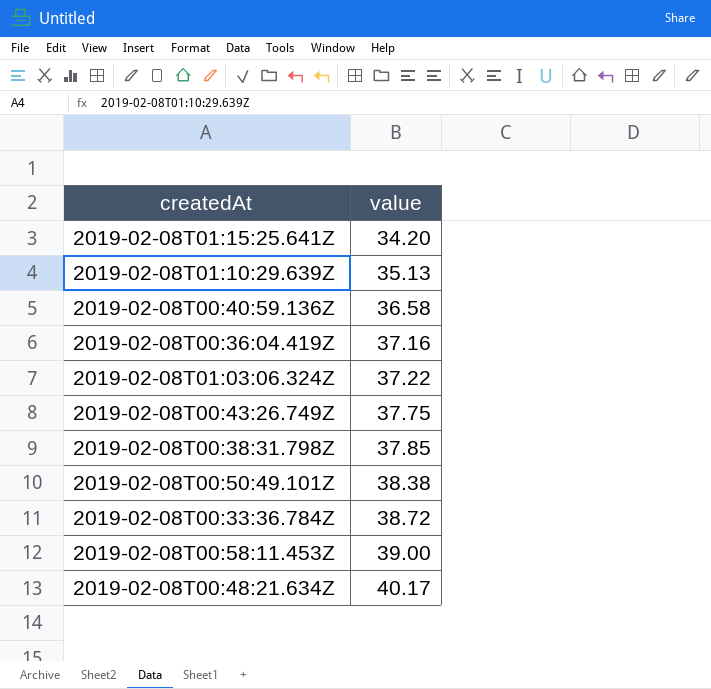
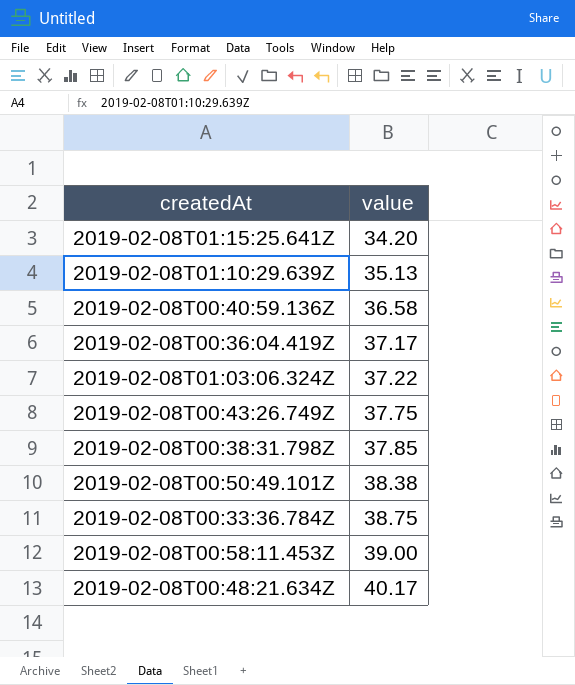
2019-02-08T00:36:04.419Z | value: 37.16 -> 37.17
2019-02-08T00:33:36.784Z | value: 38.72 -> 38.75

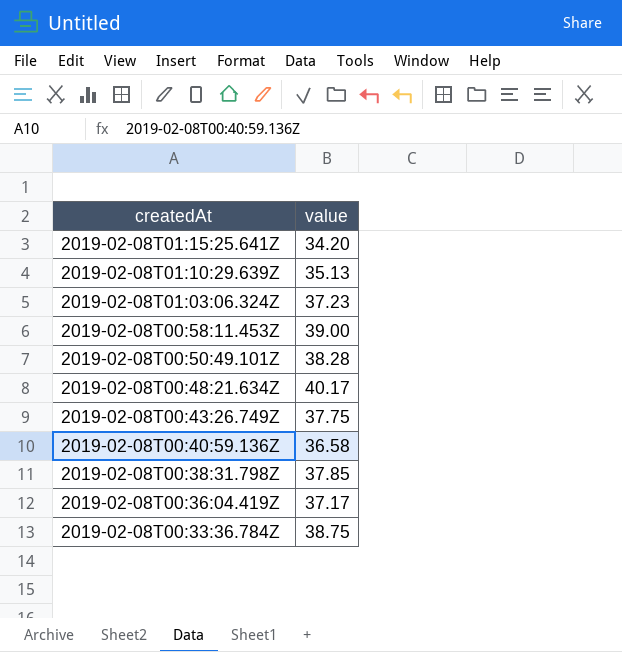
row order: value ascending -> createdAt descending
2019-02-08T01:03:06.324Z | value: 37.22 -> 37.23
2019-02-08T00:50:49.101Z | value: 38.38 -> 38.28

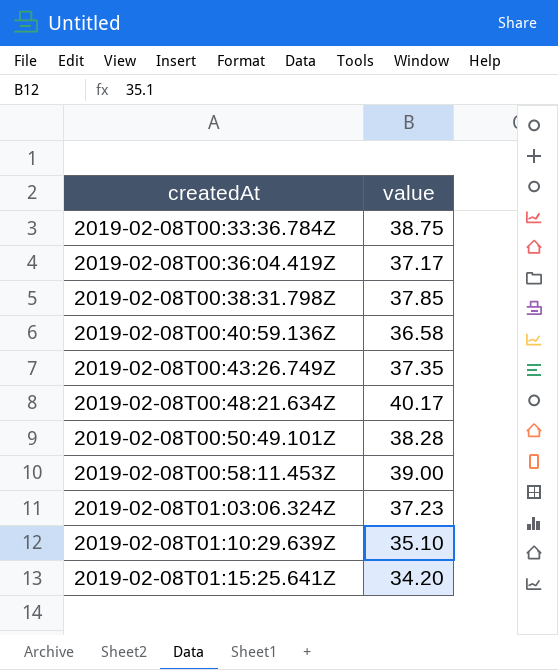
row order: createdAt descending -> createdAt ascending
2019-02-08T00:43:26.749Z | value: 37.75 -> 37.35
2019-02-08T01:10:29.639Z | value: 35.13 -> 35.10

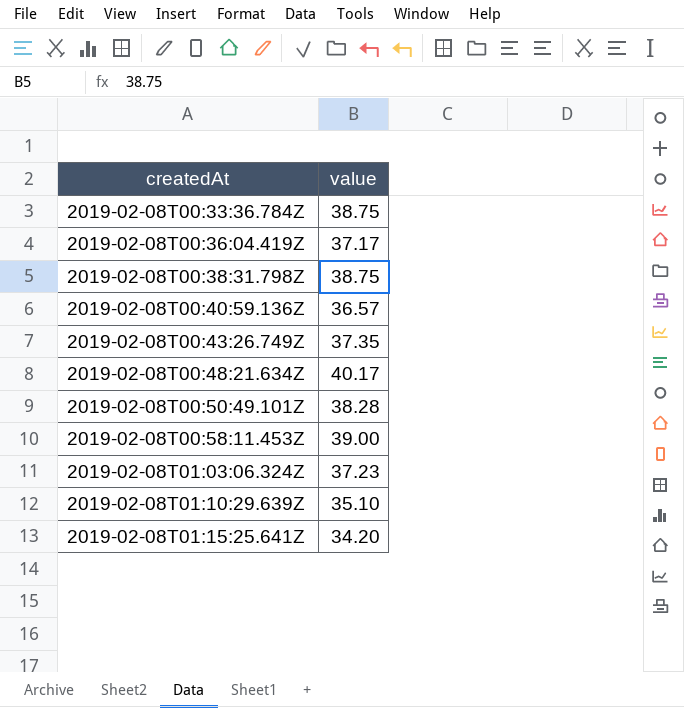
2019-02-08T00:38:31.798Z | value: 37.85 -> 38.75
2019-02-08T00:40:59.136Z | value: 36.58 -> 36.57

